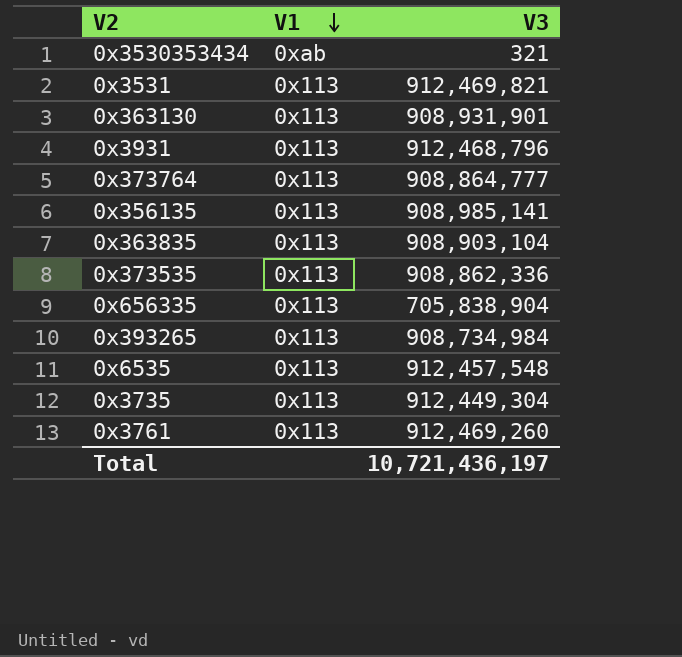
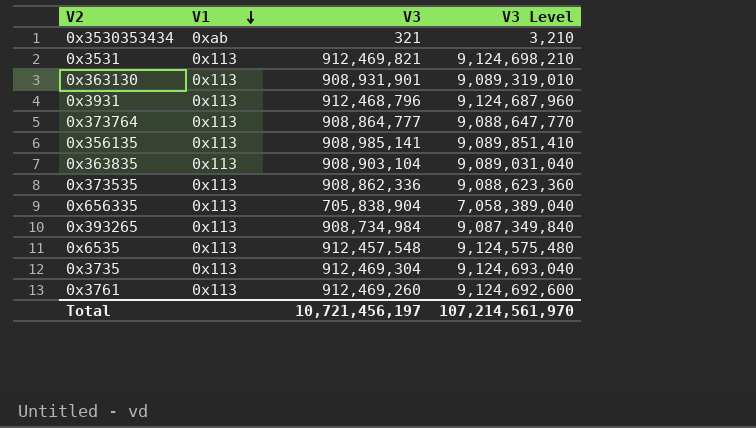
column V3 Level | formula: none -> [V3] * 10
0x3735 | V3: 912,449,304 -> 912,469,304
Total | V3: 10,721,436,197 -> 10,721,456,197

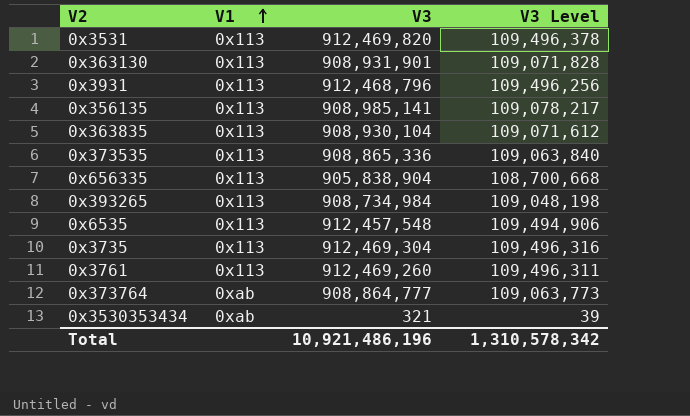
row order: V1 descending -> V1 ascending
column V3 Level | formula: [V3] * 10 -> [V3] * 0.12
0x3531 | V3: 912,469,821 -> 912,469,820
0x363835 | V3: 908,903,104 -> 908,930,104
0x373535 | V3: 908,862,336 -> 908,865,336
0x656335 | V3: 705,838,904 -> 905,838,904
0x373764 | V1: 0x113 -> 0xab
Total | V3: 10,721,456,197 -> 10,921,486,196
Total | V3 Level: 107,214,561,970 -> 1,310,578,342

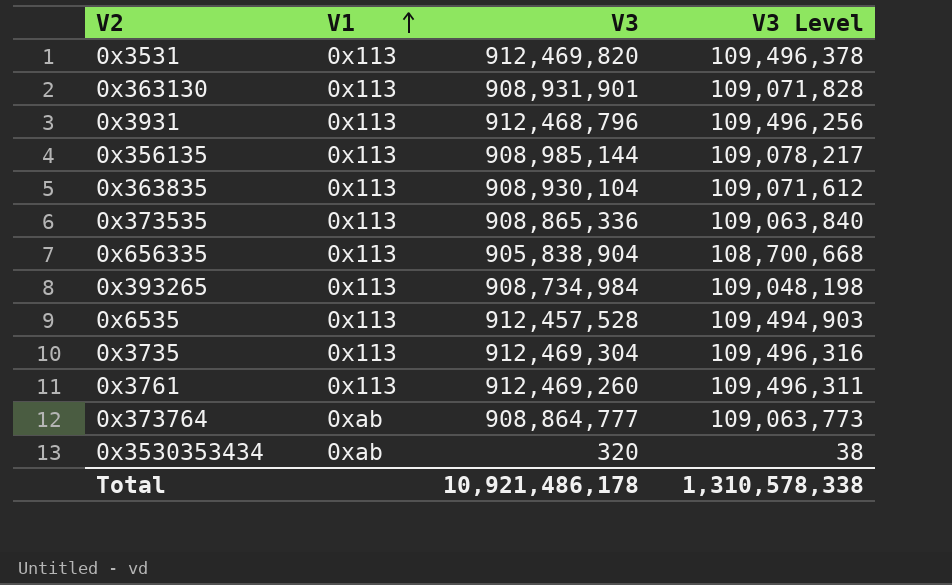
0x356135 | V3: 908,985,141 -> 908,985,144
0x6535 | V3: 912,457,548 -> 912,457,528
0x6535 | V3 Level: 109,494,906 -> 109,494,903
0x3530353434 | V3: 321 -> 320
0x3530353434 | V3 Level: 39 -> 38
Total | V3: 10,921,486,196 -> 10,921,486,178
Total | V3 Level: 1,310,578,342 -> 1,310,578,338

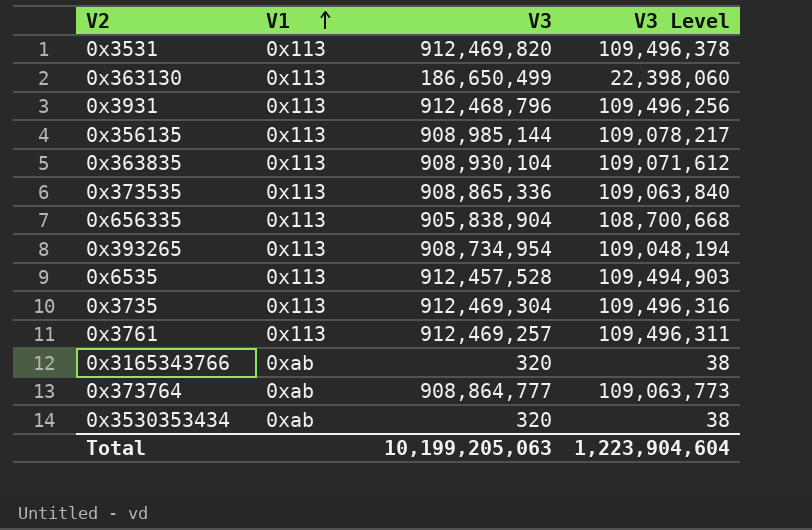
0x363130 | V3: 908,931,901 -> 186,650,499
0x363130 | V3 Level: 109,071,828 -> 22,398,060
0x393265 | V3: 908,734,984 -> 908,734,954
0x393265 | V3 Level: 109,048,198 -> 109,048,194
0x3761 | V3: 912,469,260 -> 912,469,257
row 0x3165343766: none -> 0xab | 320 | 38
Total | V3: 10,921,486,178 -> 10,199,205,063
Total | V3 Level: 1,310,578,338 -> 1,223,904,604

